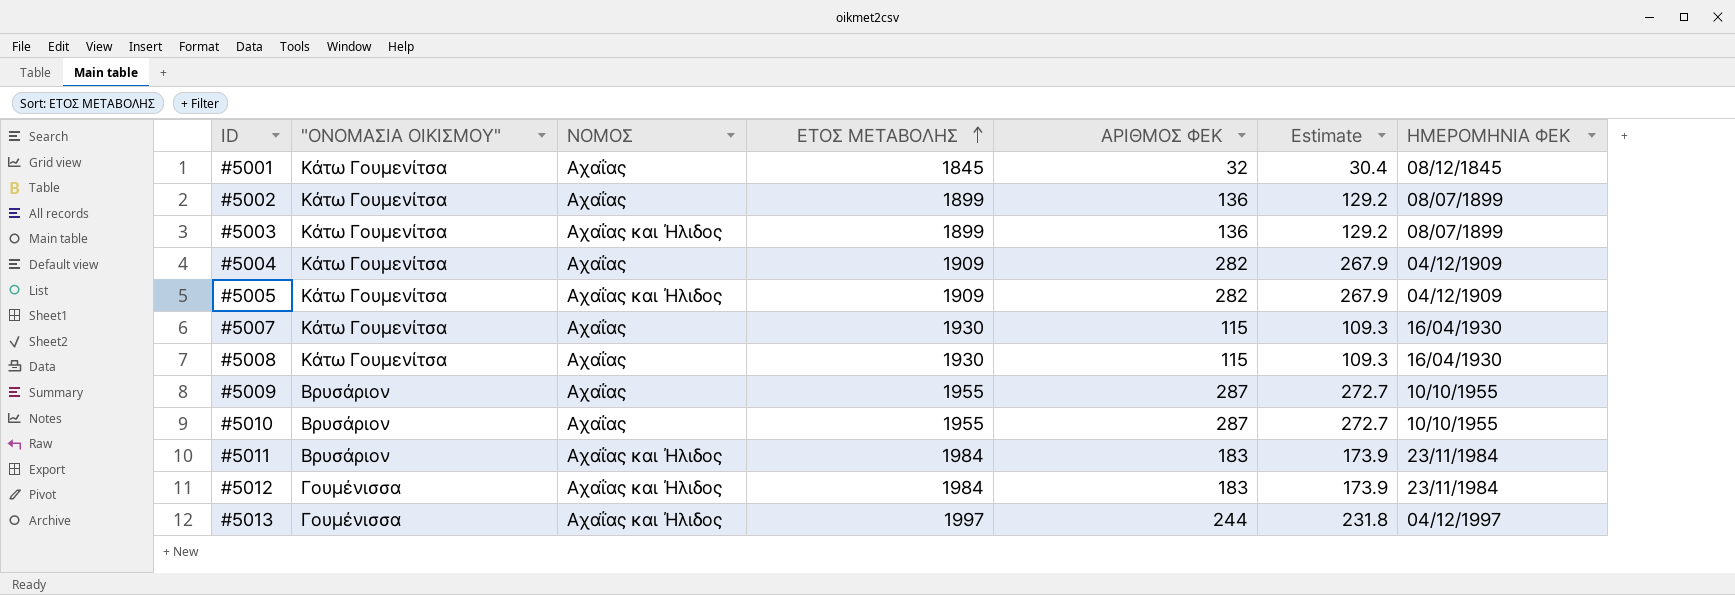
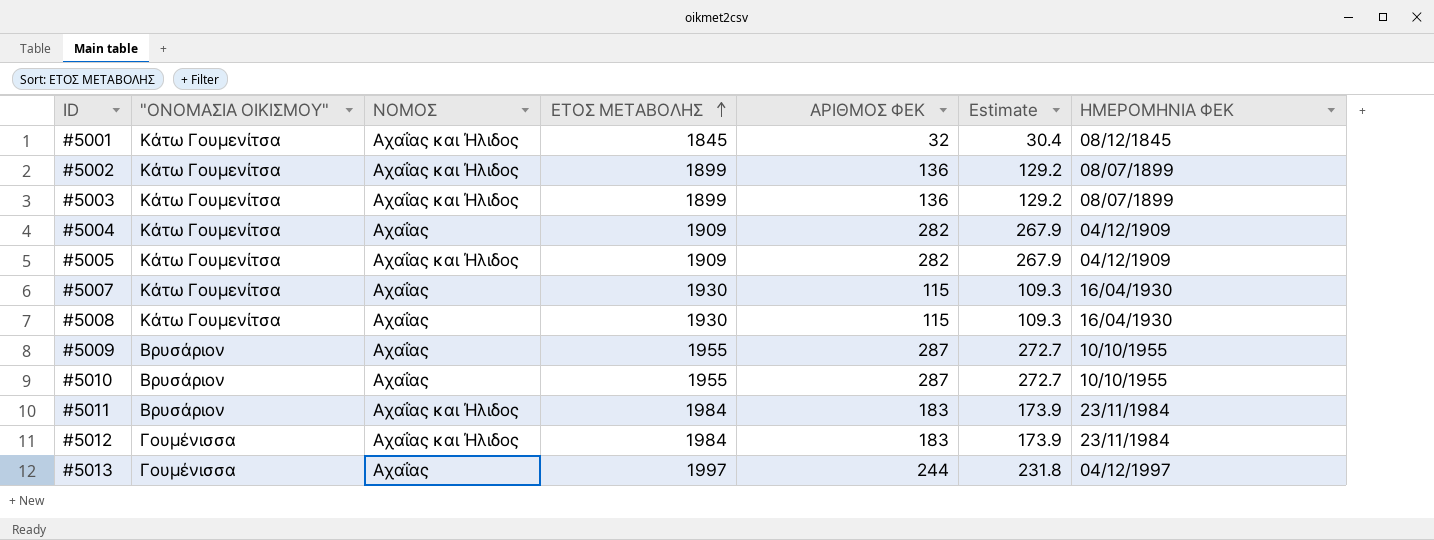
#5001 | ΝΟΜΟΣ: Αχαΐας -> Αχαΐας και Ήλιδος
#5002 | ΝΟΜΟΣ: Αχαΐας -> Αχαΐας και Ήλιδος
#5013 | ΝΟΜΟΣ: Αχαΐας και Ήλιδος -> Αχαΐας

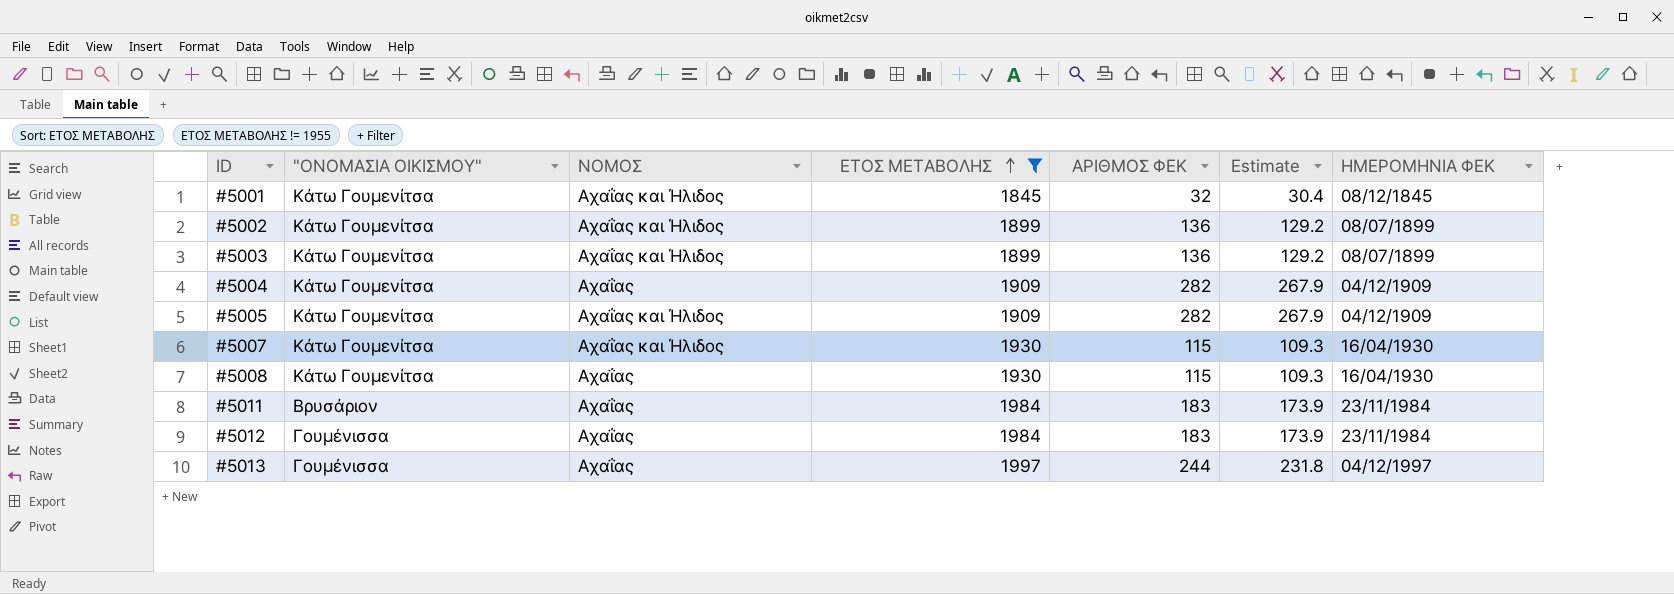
filter: none -> ΕΤΟΣ ΜΕΤΑΒΟΛΗΣ != 1955
#5007 | ΝΟΜΟΣ: Αχαΐας -> Αχαΐας και Ήλιδος
#5011 | ΝΟΜΟΣ: Αχαΐας και Ήλιδος -> Αχαΐας
#5012 | ΝΟΜΟΣ: Αχαΐας και Ήλιδος -> Αχαΐας

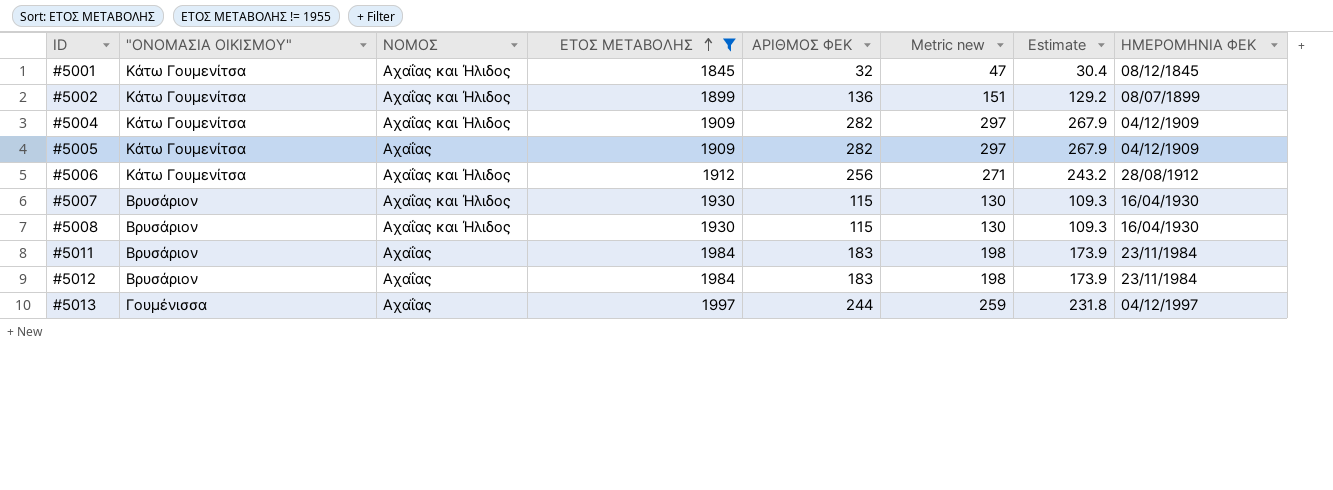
column Metric new | formula: none -> [ΑΡΙΘΜΟΣ ΦΕΚ] + 15
row #5003: Κάτω Γουμενίτσα | Αχαΐας και Ήλιδος | 1899 | 136 | 129.2 | 08/07/1899 -> none
#5004 | ΝΟΜΟΣ: Αχαΐας -> Αχαΐας και Ήλιδος
#5005 | ΝΟΜΟΣ: Αχαΐας και Ήλιδος -> Αχαΐας
row #5006: none -> Κάτω Γουμενίτσα | Αχαΐας και Ήλιδος | 1912 | 256 | 271 | 243.2 | 28/08/1912
#5007 | "ΟΝΟΜΑΣΙΑ ΟΙΚΙΣΜΟΥ": Κάτω Γουμενίτσα -> Βρυσάριον
#5008 | "ΟΝΟΜΑΣΙΑ ΟΙΚΙΣΜΟΥ": Κάτω Γουμενίτσα -> Βρυσάριον
#5008 | ΝΟΜΟΣ: Αχαΐας -> Αχαΐας και Ήλιδος
#5012 | "ΟΝΟΜΑΣΙΑ ΟΙΚΙΣΜΟΥ": Γουμένισσα -> Βρυσάριον

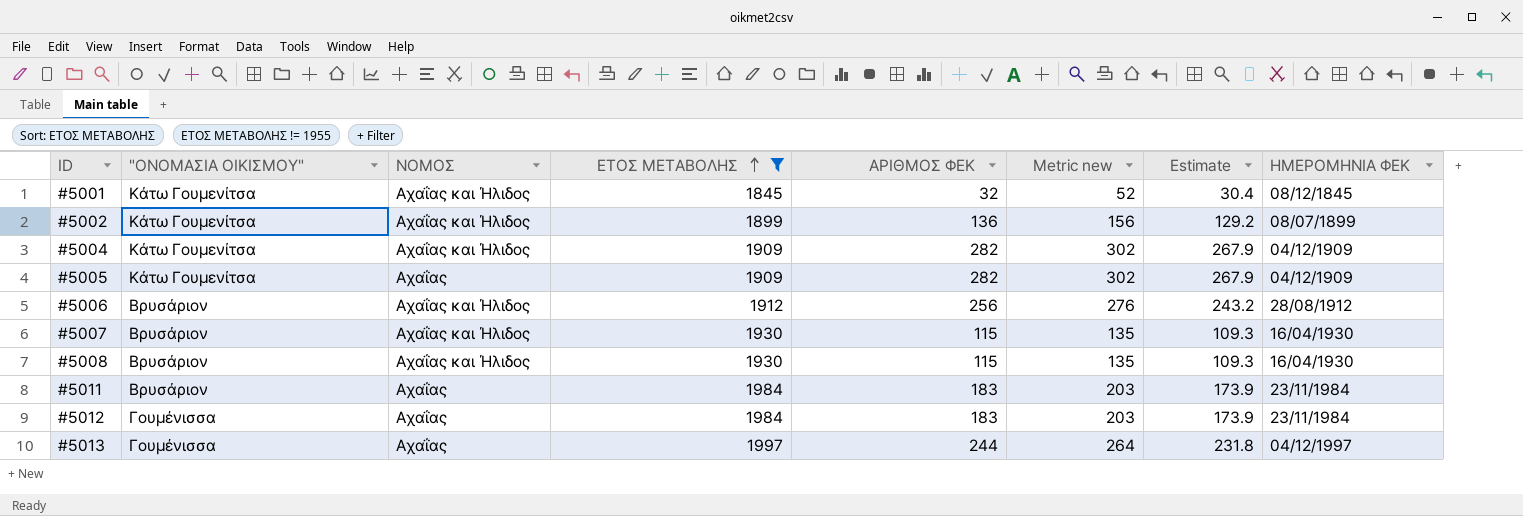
column Metric new | formula: [ΑΡΙΘΜΟΣ ΦΕΚ] + 15 -> [ΑΡΙΘΜΟΣ ΦΕΚ] + 20
#5006 | "ΟΝΟΜΑΣΙΑ ΟΙΚΙΣΜΟΥ": Κάτω Γουμενίτσα -> Βρυσάριον
#5012 | "ΟΝΟΜΑΣΙΑ ΟΙΚΙΣΜΟΥ": Βρυσάριον -> Γουμένισσα

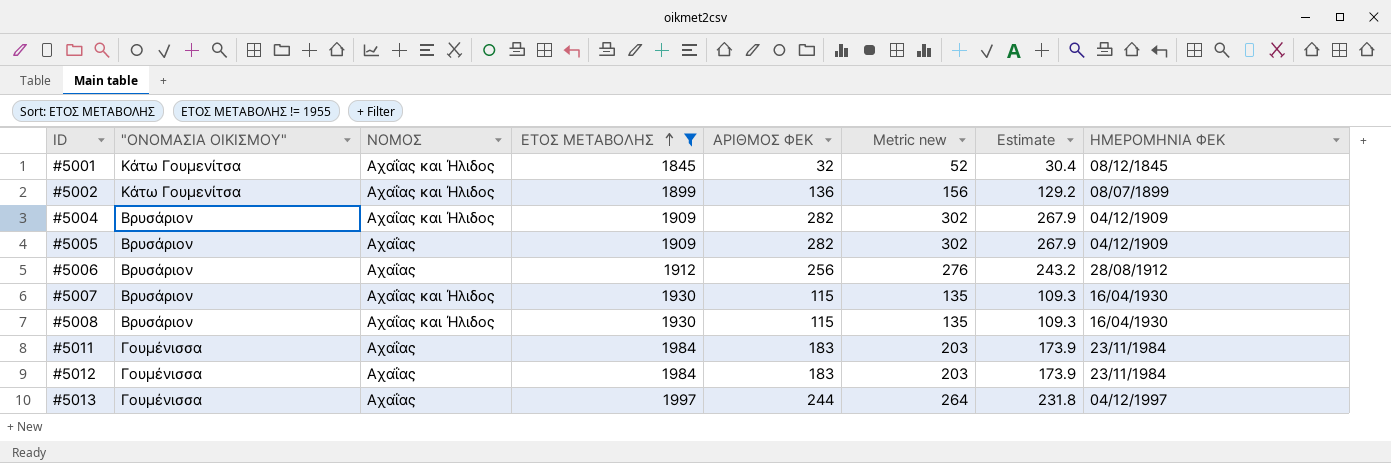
#5004 | "ΟΝΟΜΑΣΙΑ ΟΙΚΙΣΜΟΥ": Κάτω Γουμενίτσα -> Βρυσάριον
#5005 | "ΟΝΟΜΑΣΙΑ ΟΙΚΙΣΜΟΥ": Κάτω Γουμενίτσα -> Βρυσάριον
#5006 | ΝΟΜΟΣ: Αχαΐας και Ήλιδος -> Αχαΐας
#5011 | "ΟΝΟΜΑΣΙΑ ΟΙΚΙΣΜΟΥ": Βρυσάριον -> Γουμένισσα

